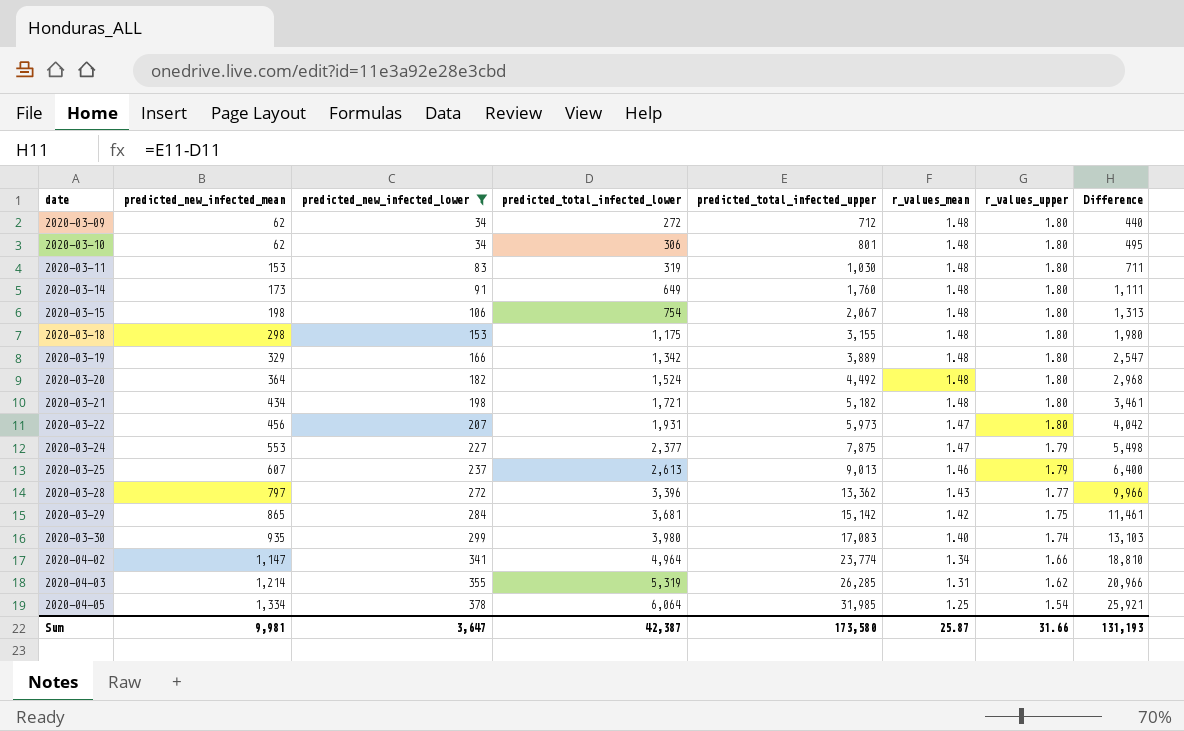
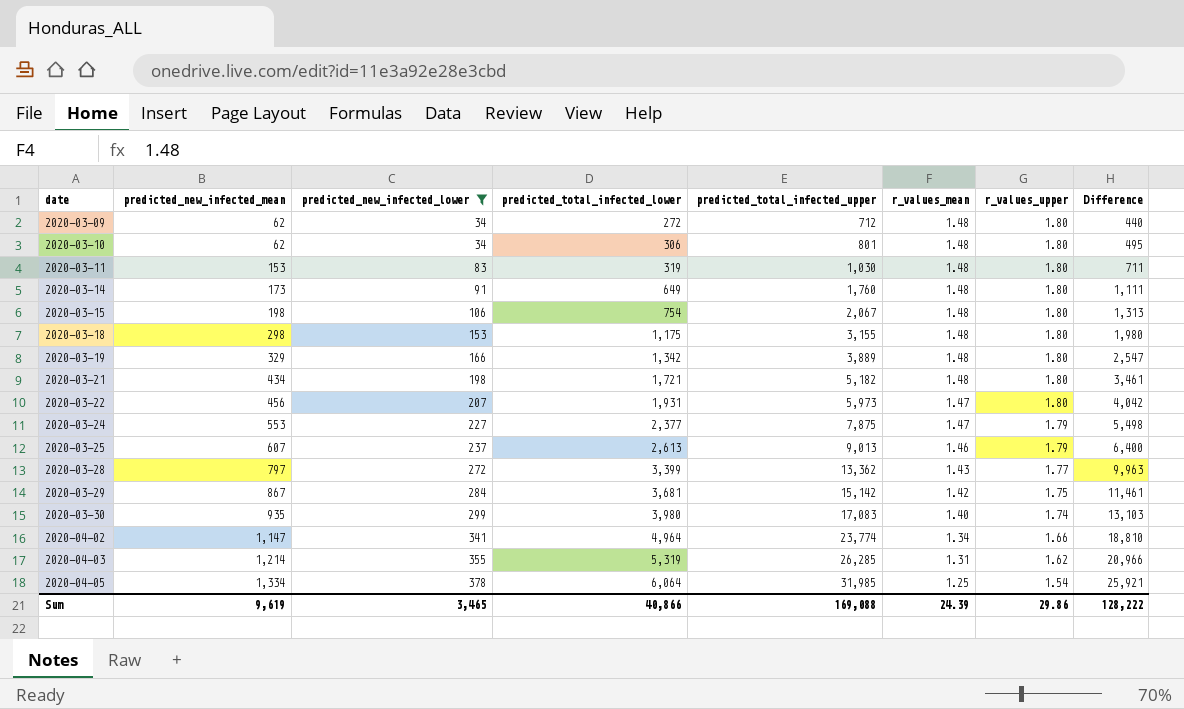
row 2020-03-20: 364 | 182 | 1,524 | 4,492 | 1.48 | 1.80 | 2,968 -> none
2020-03-28 | predicted_total_infected_lower: 3,396 -> 3,399
2020-03-28 | Difference: 9,966 -> 9,963
2020-03-29 | predicted_new_infected_mean: 865 -> 867
Sum | predicted_new_infected_mean: 9,981 -> 9,619
Sum | predicted_new_infected_lower: 3,647 -> 3,465
Sum | predicted_total_infected_lower: 42,387 -> 40,866
Sum | predicted_total_infected_upper: 173,580 -> 169,088
Sum | r_values_mean: 25.87 -> 24.39
Sum | r_values_upper: 31.66 -> 29.86
Sum | Difference: 131,193 -> 128,222

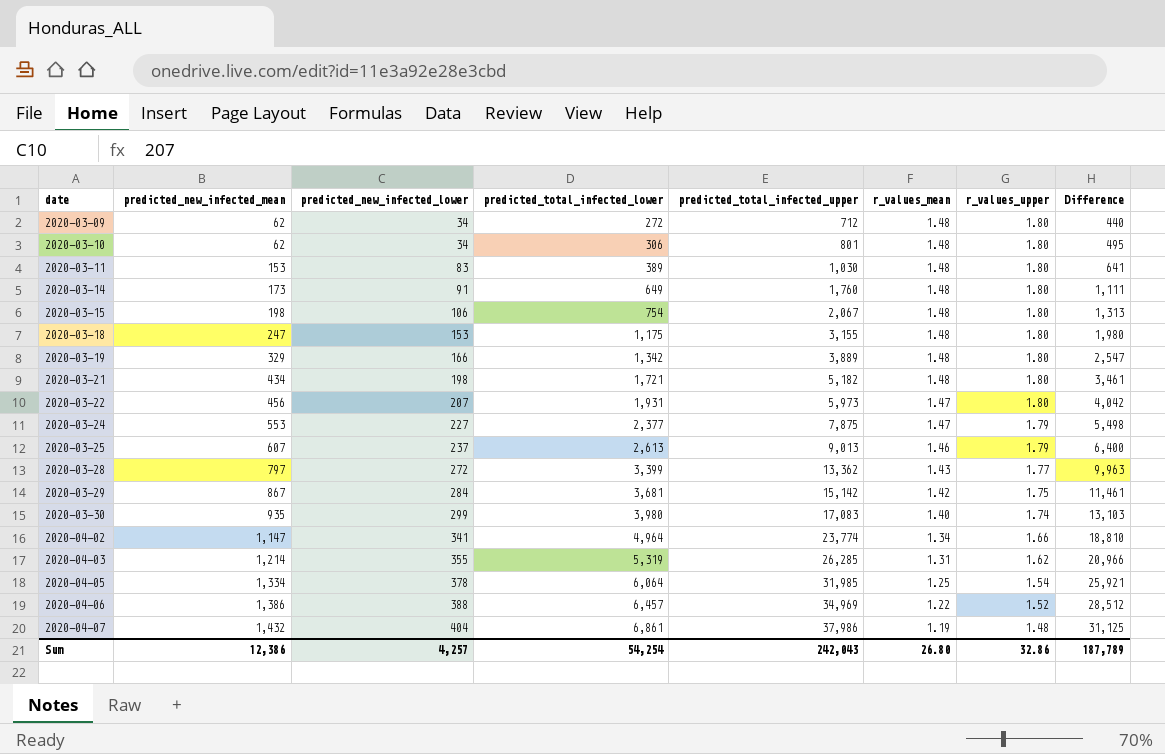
filter: predicted_new_infected_lower <= 378 -> none
2020-03-11 | predicted_total_infected_lower: 319 -> 389
2020-03-11 | Difference: 711 -> 641
2020-03-18 | predicted_new_infected_mean: 298 -> 247
Sum | predicted_new_infected_mean: 9,619 -> 12,386
Sum | predicted_new_infected_lower: 3,465 -> 4,257
Sum | predicted_total_infected_lower: 40,866 -> 54,254
Sum | predicted_total_infected_upper: 169,088 -> 242,043
Sum | r_values_mean: 24.39 -> 26.80
Sum | r_values_upper: 29.86 -> 32.86
Sum | Difference: 128,222 -> 187,789

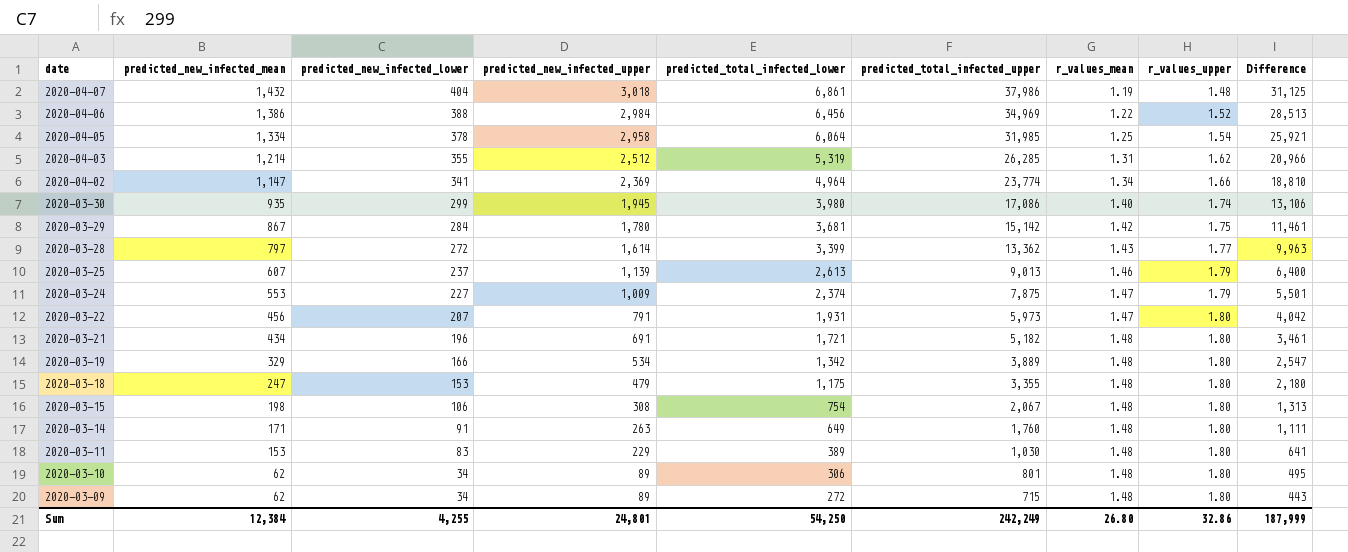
row order: date ascending -> date descending
column predicted_new_infected_upper | position: none -> 4
2020-04-06 | predicted_total_infected_lower: 6,457 -> 6,456
2020-04-06 | Difference: 28,512 -> 28,513
2020-03-30 | predicted_total_infected_upper: 17,083 -> 17,086
2020-03-30 | Difference: 13,103 -> 13,106
2020-03-24 | predicted_total_infected_lower: 2,377 -> 2,374
2020-03-24 | Difference: 5,498 -> 5,501
2020-03-21 | predicted_new_infected_lower: 198 -> 196
2020-03-18 | predicted_total_infected_upper: 3,155 -> 3,355
2020-03-18 | Difference: 1,980 -> 2,180
2020-03-14 | predicted_new_infected_mean: 173 -> 171
2020-03-09 | predicted_total_infected_upper: 712 -> 715
2020-03-09 | Difference: 440 -> 443
Sum | predicted_new_infected_mean: 12,386 -> 12,384
Sum | predicted_new_infected_lower: 4,257 -> 4,255
Sum | predicted_total_infected_lower: 54,254 -> 54,250
Sum | predicted_total_infected_upper: 242,043 -> 242,249
Sum | Difference: 187,789 -> 187,999

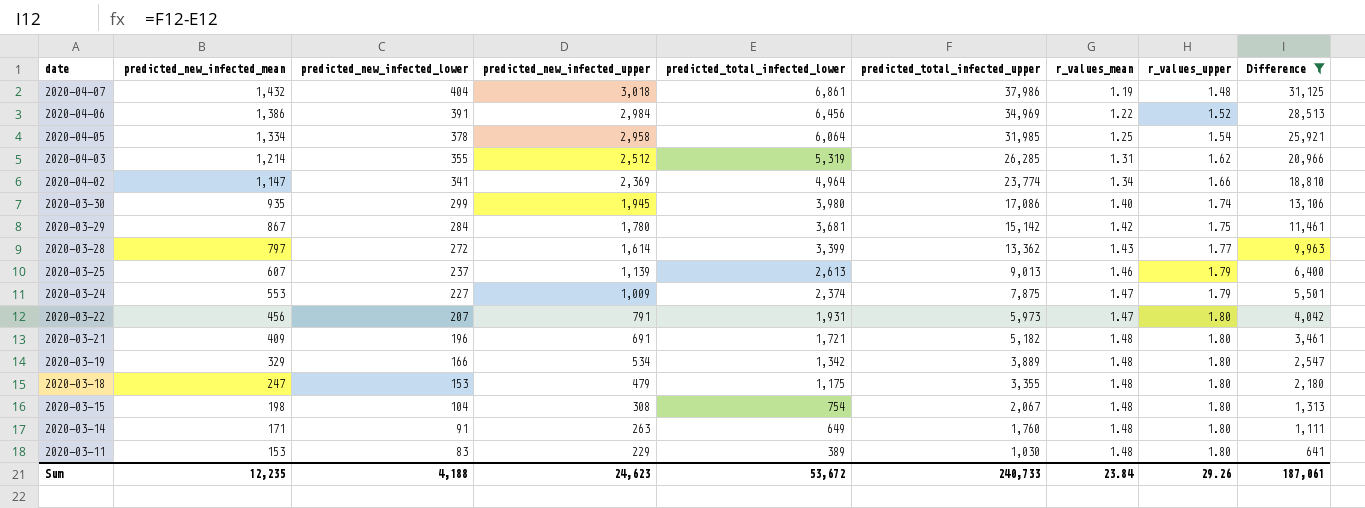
filter: none -> Difference >= 641
2020-04-06 | predicted_new_infected_lower: 388 -> 391
2020-03-21 | predicted_new_infected_mean: 434 -> 409
2020-03-15 | predicted_new_infected_lower: 106 -> 104
Sum | predicted_new_infected_mean: 12,384 -> 12,235
Sum | predicted_new_infected_lower: 4,255 -> 4,188
Sum | predicted_new_infected_upper: 24,801 -> 24,623
Sum | predicted_total_infected_lower: 54,250 -> 53,672
Sum | predicted_total_infected_upper: 242,249 -> 240,733
Sum | r_values_mean: 26.80 -> 23.84
Sum | r_values_upper: 32.86 -> 29.26
Sum | Difference: 187,999 -> 187,061

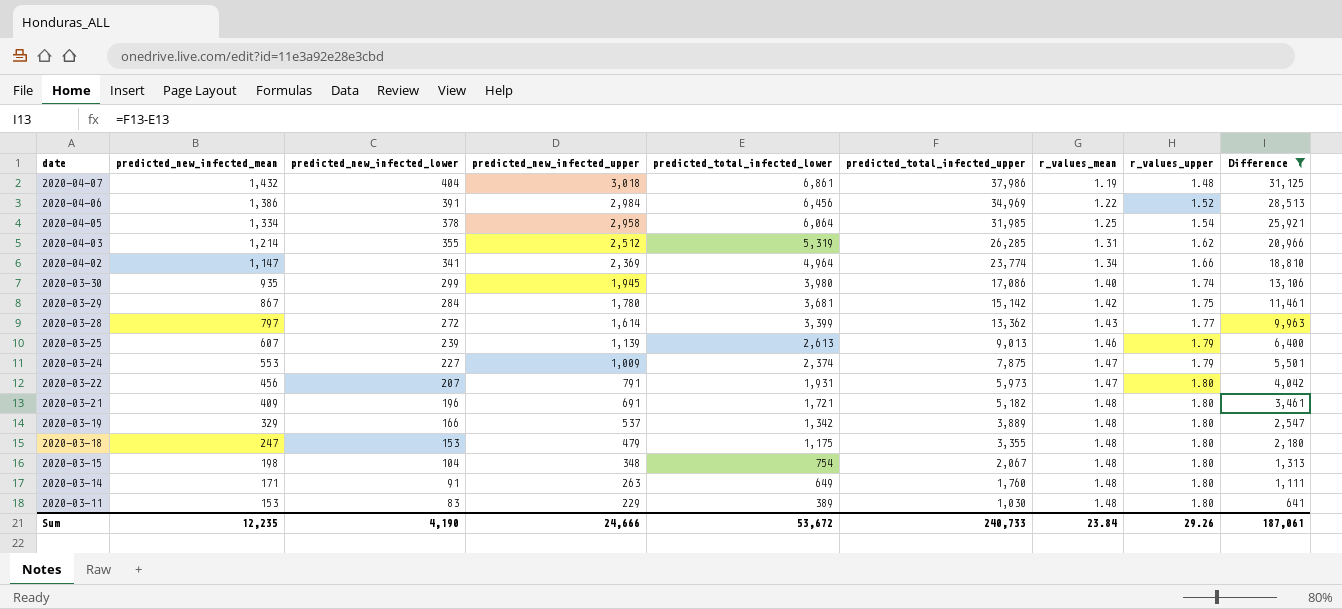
2020-03-25 | predicted_new_infected_lower: 237 -> 239
2020-03-19 | predicted_new_infected_upper: 534 -> 537
2020-03-15 | predicted_new_infected_upper: 308 -> 348
Sum | predicted_new_infected_lower: 4,188 -> 4,190
Sum | predicted_new_infected_upper: 24,623 -> 24,666

